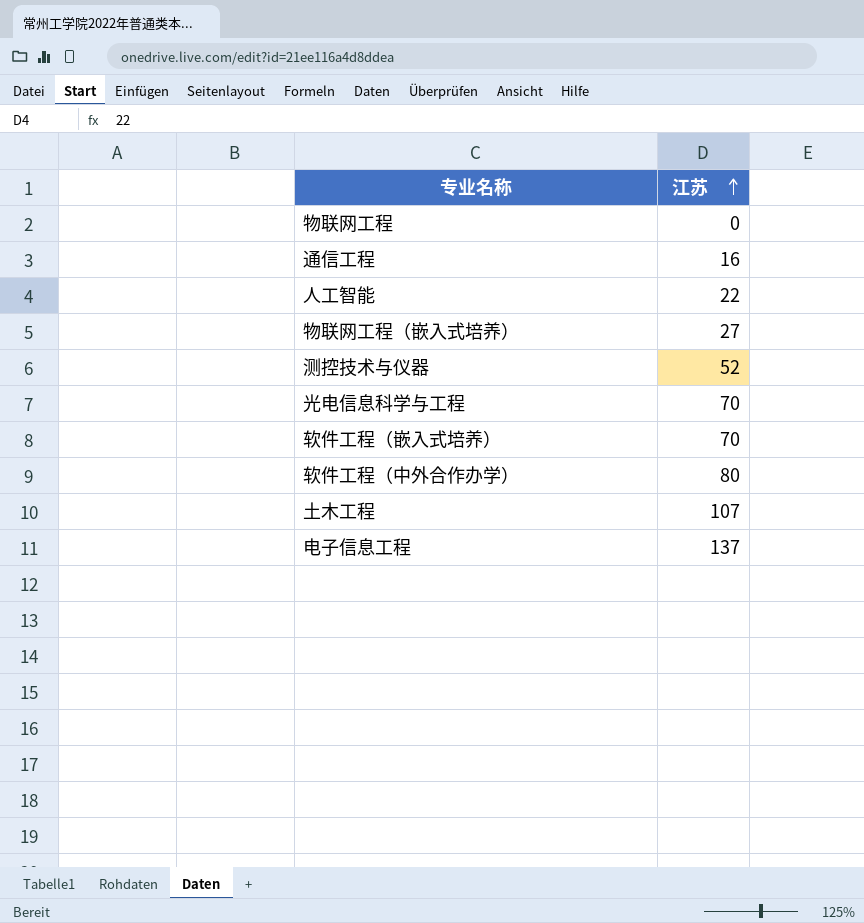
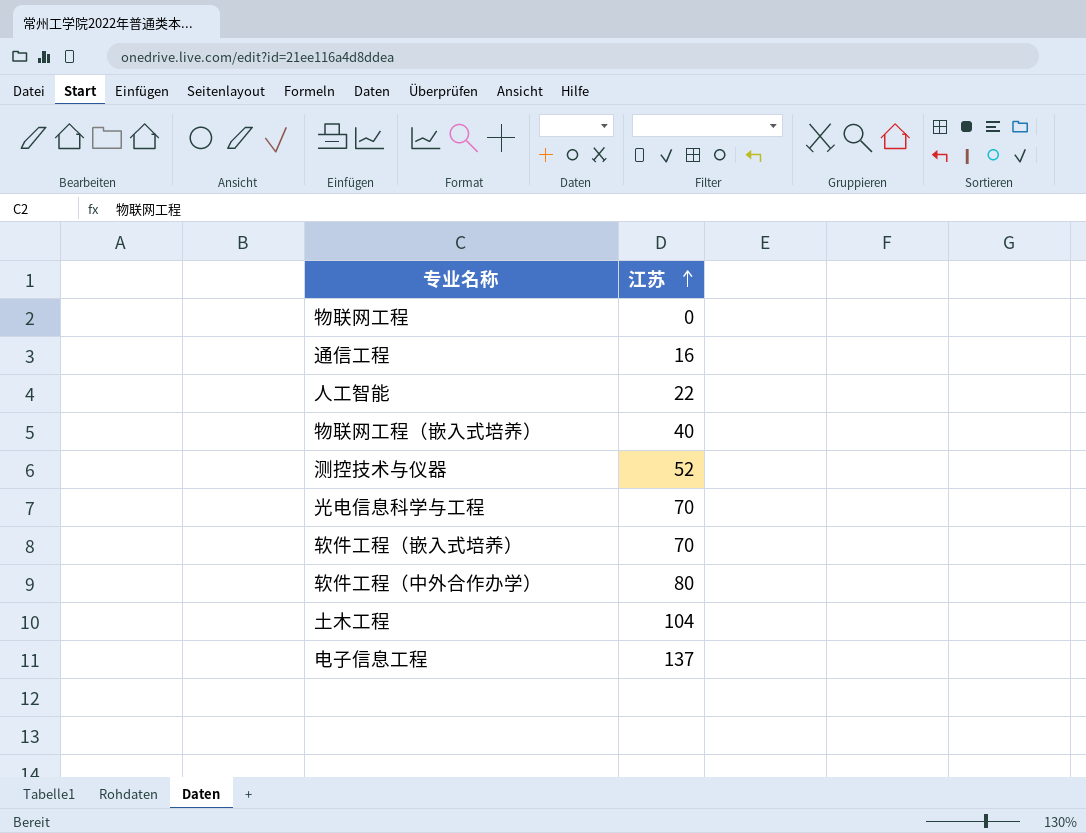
物联网工程（嵌入式培养） | 江苏: 27 -> 40
土木工程 | 江苏: 107 -> 104

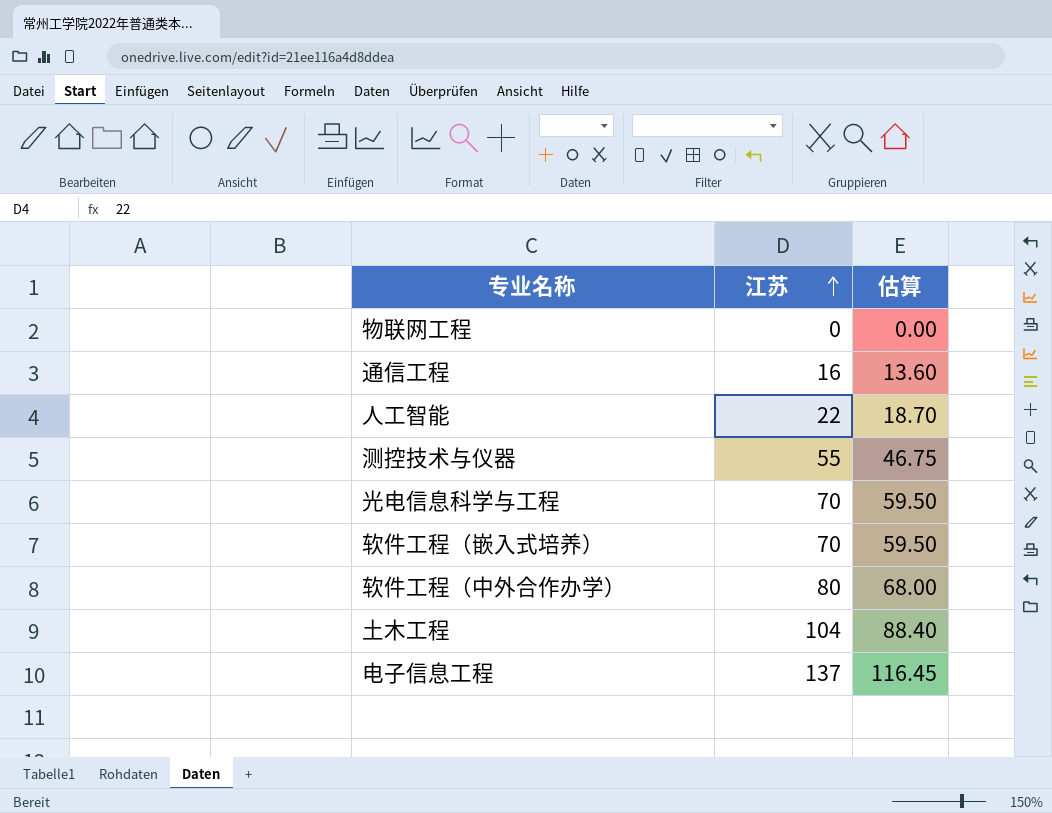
column 估算 | formula: none -> [江苏] * 0.85
row 物联网工程（嵌入式培养）: 40 -> none
测控技术与仪器 | 江苏: 52 -> 55

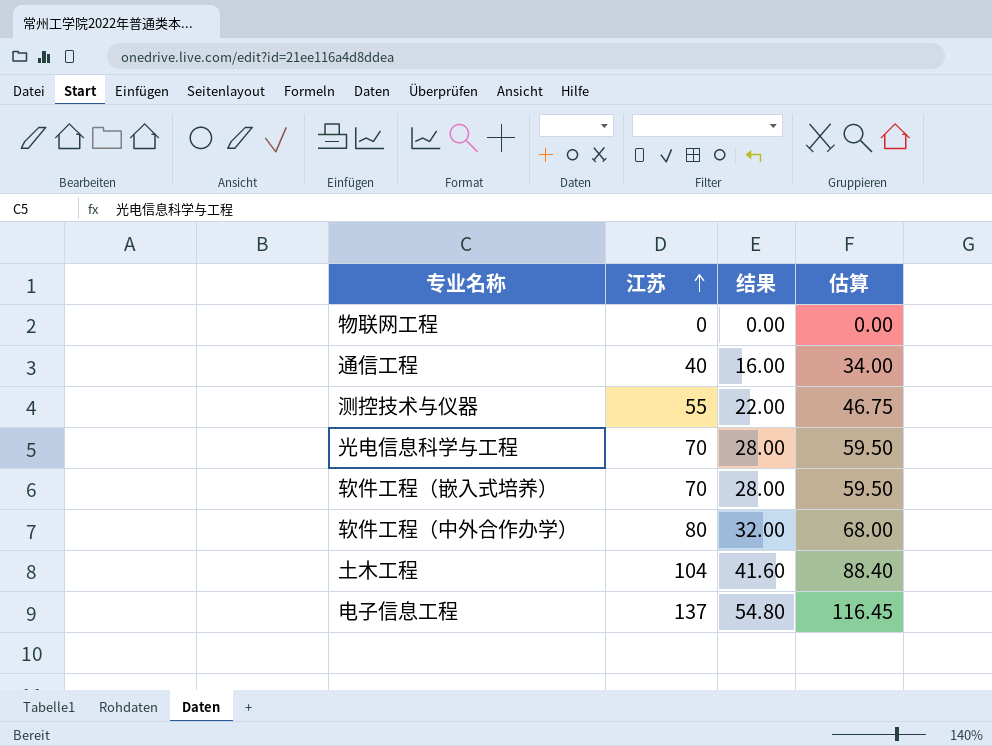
column 结果 | formula: none -> [江苏] * 0.4
row 人工智能: 22 | 18.70 -> none
通信工程 | 江苏: 16 -> 40
通信工程 | 估算: 13.60 -> 34.00

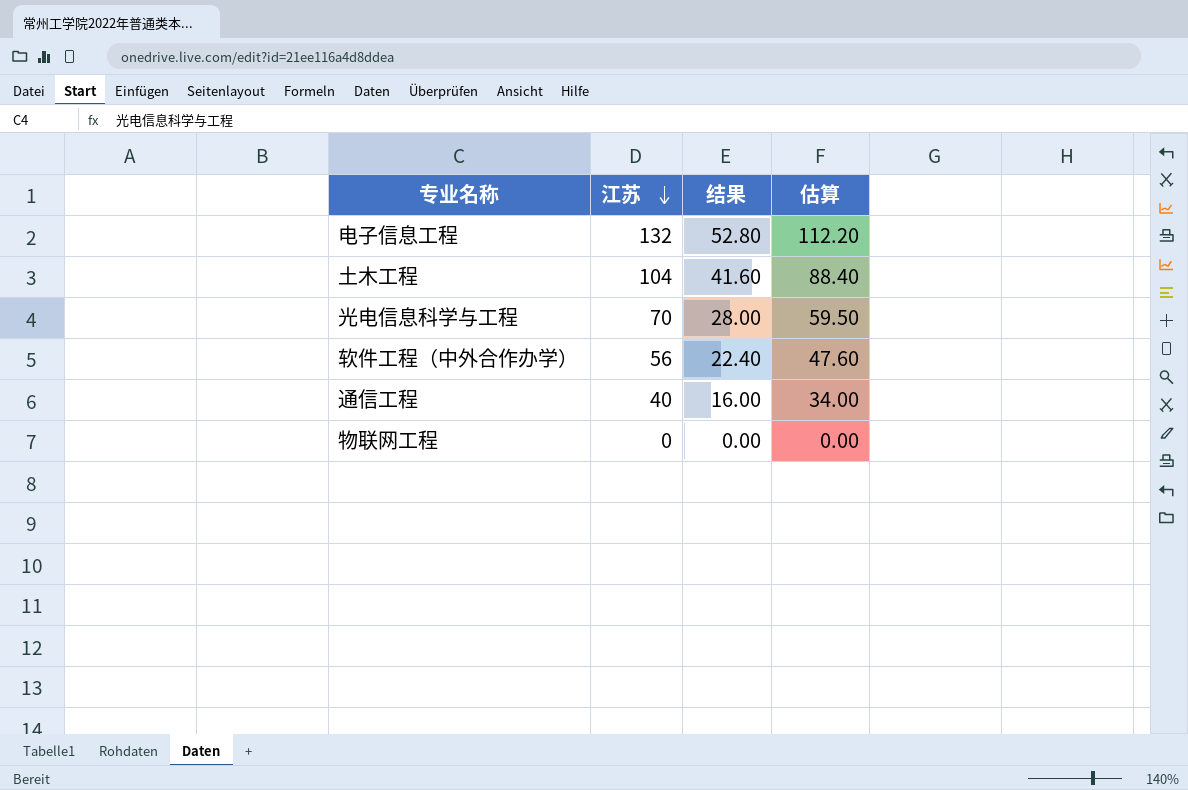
row order: 江苏 ascending -> 江苏 descending
row 测控技术与仪器: 55 | 22.00 | 46.75 -> none
row 软件工程（嵌入式培养）: 70 | 28.00 | 59.50 -> none
电子信息工程 | 江苏: 137 -> 132
电子信息工程 | 结果: 54.80 -> 52.80
电子信息工程 | 估算: 116.45 -> 112.20
软件工程（中外合作办学） | 江苏: 80 -> 56
软件工程（中外合作办学） | 结果: 32.00 -> 22.40
软件工程（中外合作办学） | 估算: 68.00 -> 47.60

